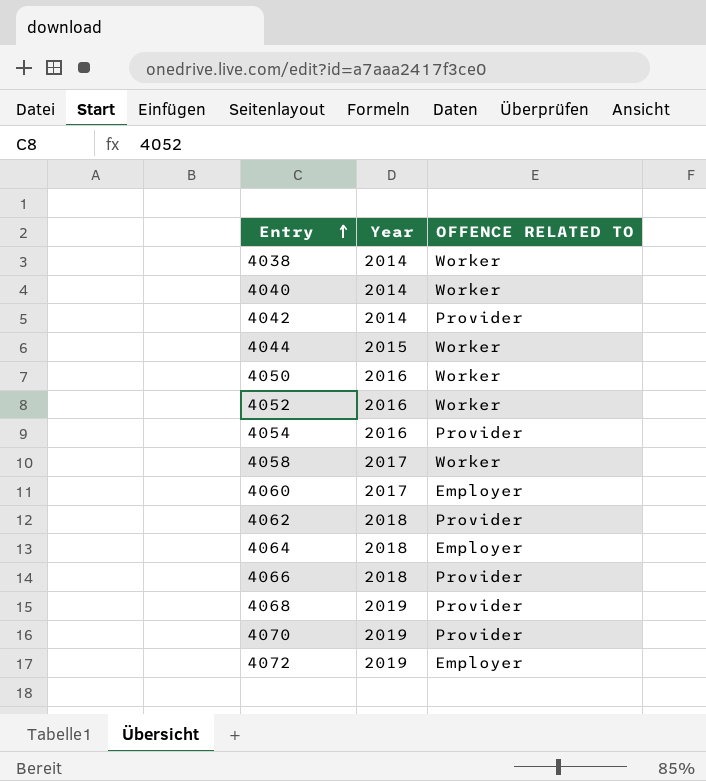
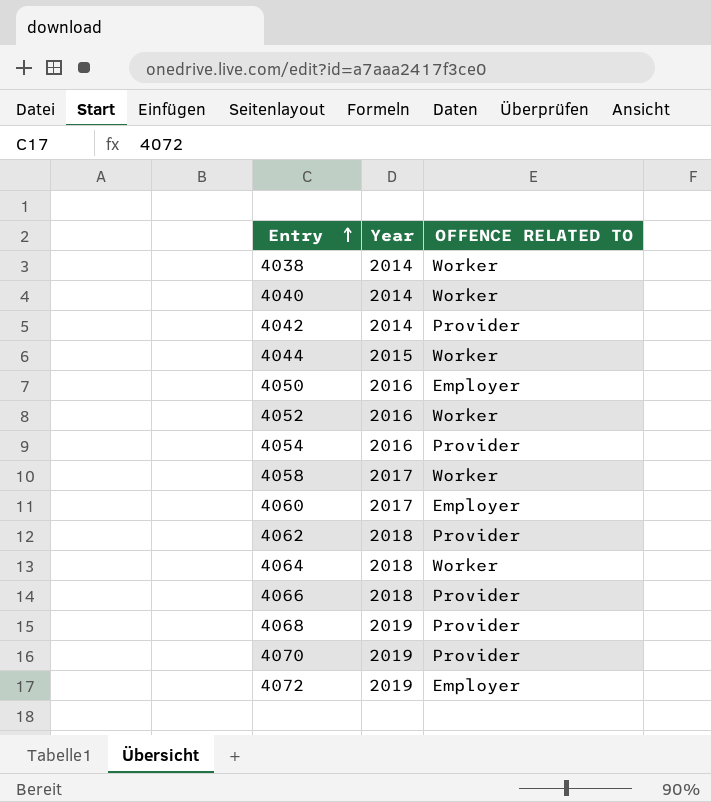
4050 | OFFENCE RELATED TO: Worker -> Employer
4064 | OFFENCE RELATED TO: Employer -> Worker

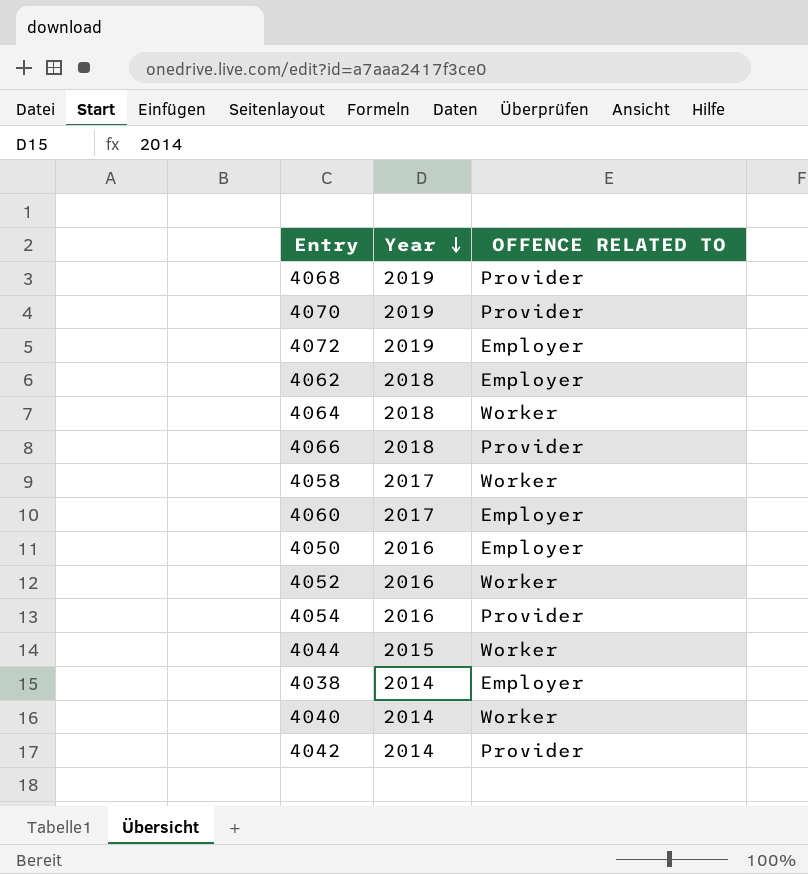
row order: Entry ascending -> Year descending
4062 | OFFENCE RELATED TO: Provider -> Employer
4038 | OFFENCE RELATED TO: Worker -> Employer

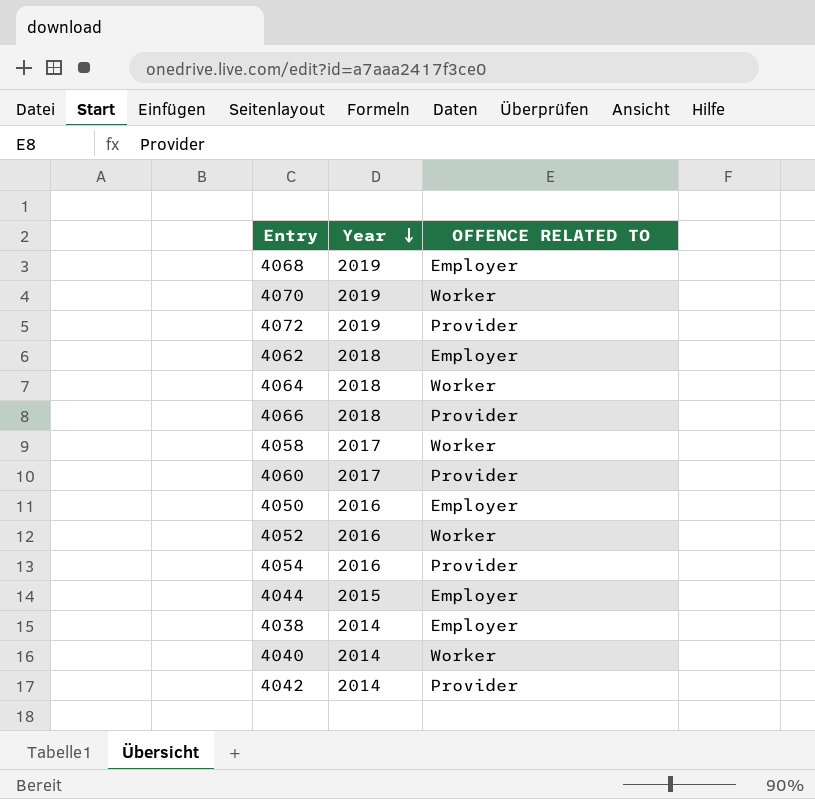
4068 | OFFENCE RELATED TO: Provider -> Employer
4070 | OFFENCE RELATED TO: Provider -> Worker
4072 | OFFENCE RELATED TO: Employer -> Provider
4060 | OFFENCE RELATED TO: Employer -> Provider
4044 | OFFENCE RELATED TO: Worker -> Employer

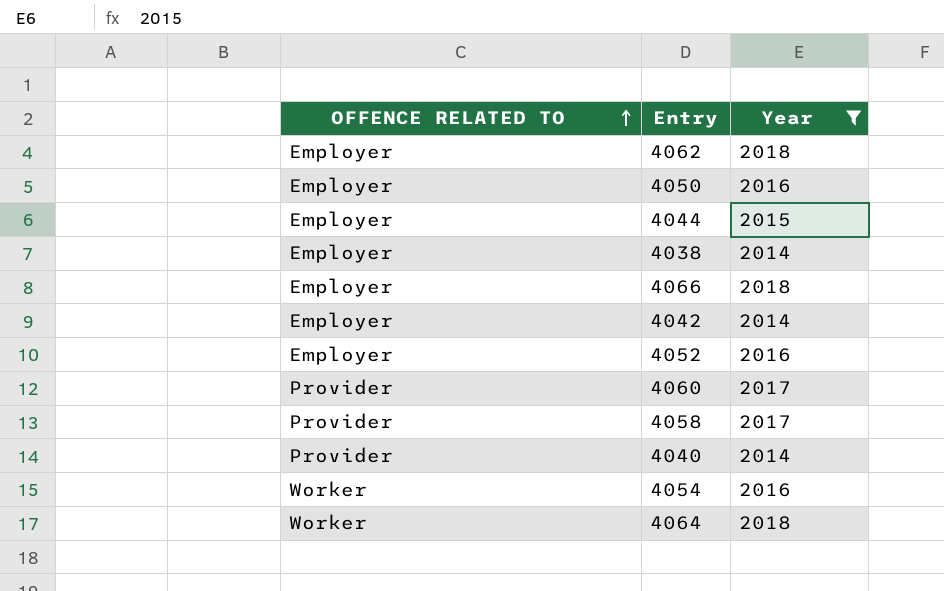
filter: none -> Year != 2019
row order: Year descending -> OFFENCE RELATED TO ascending
column OFFENCE RELATED TO | position: 3 -> 1
4066 | OFFENCE RELATED TO: Provider -> Employer
4042 | OFFENCE RELATED TO: Provider -> Employer
4052 | OFFENCE RELATED TO: Worker -> Employer
4058 | OFFENCE RELATED TO: Worker -> Provider
4040 | OFFENCE RELATED TO: Worker -> Provider
4054 | OFFENCE RELATED TO: Provider -> Worker

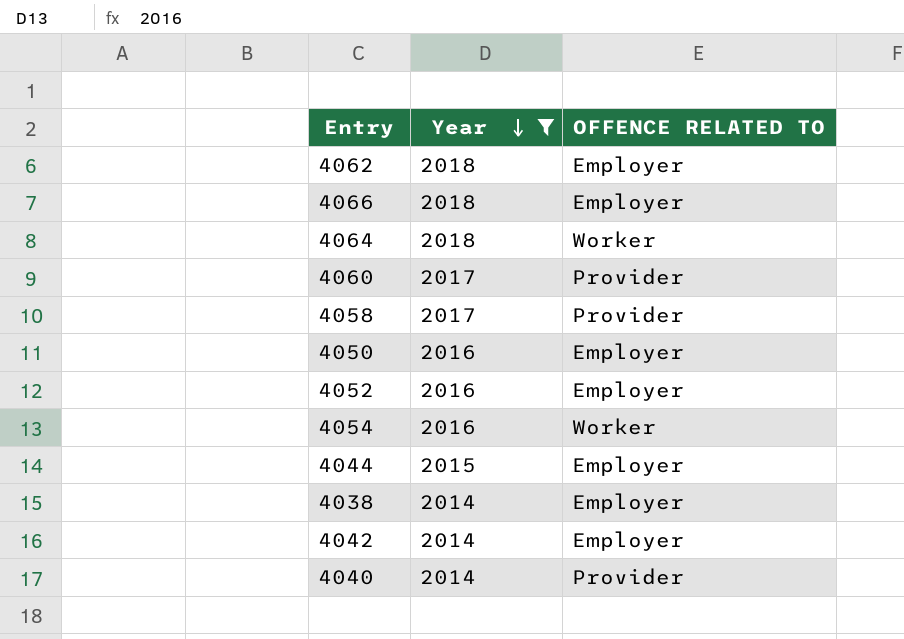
row order: OFFENCE RELATED TO ascending -> Year descending
column OFFENCE RELATED TO | position: 1 -> 3

